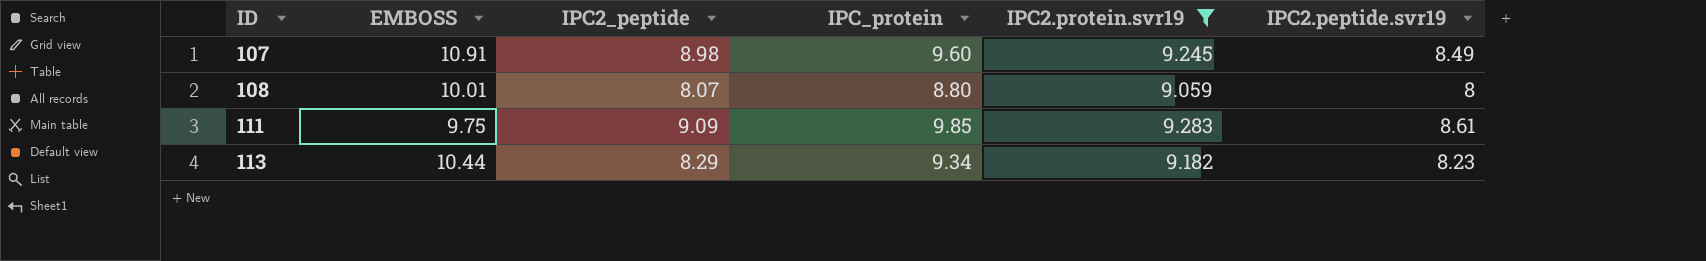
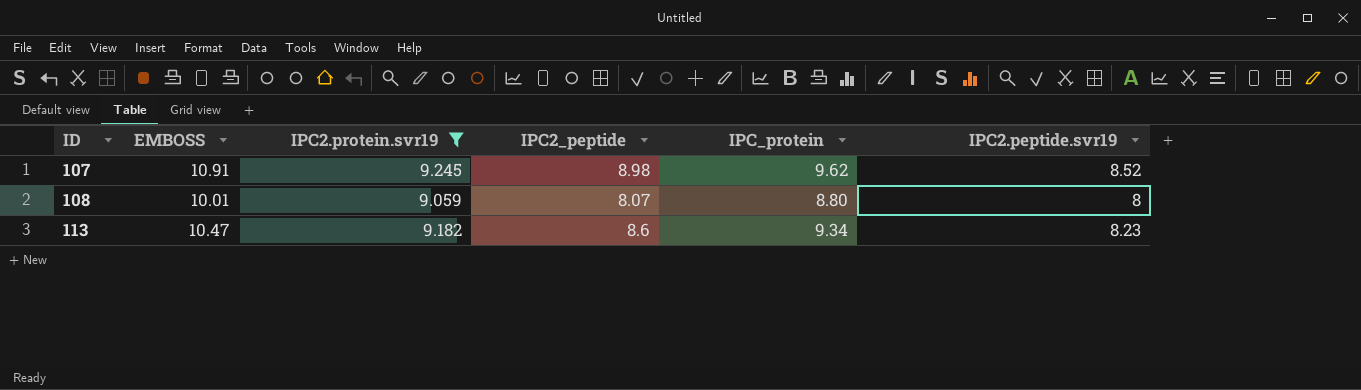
column IPC2.protein.svr19 | position: 5 -> 3
row 111: 9.75 | 9.09 | 9.85 | 9.283 | 8.61 -> none
107 | IPC_protein: 9.60 -> 9.62
107 | IPC2.peptide.svr19: 8.49 -> 8.52
113 | EMBOSS: 10.44 -> 10.47
113 | IPC2_peptide: 8.29 -> 8.6

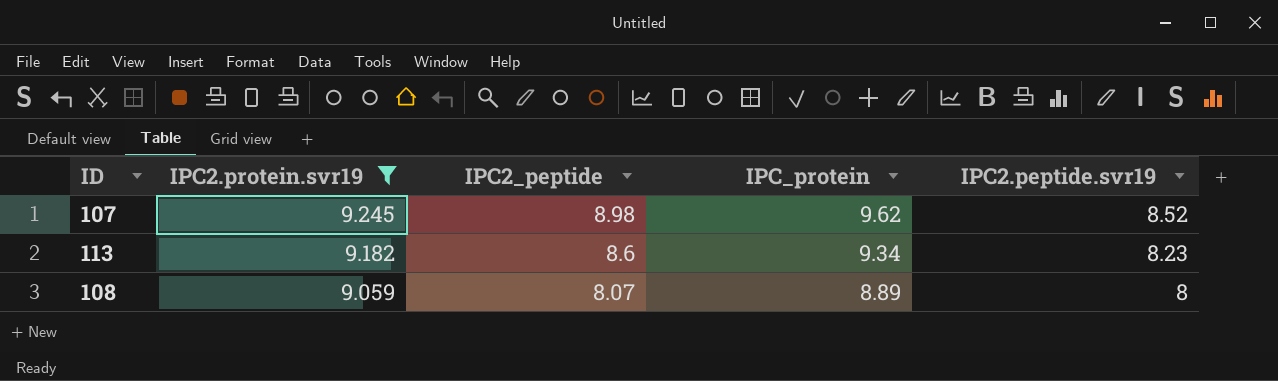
row order: ID ascending -> IPC2.protein.svr19 descending
column EMBOSS | position: 2 -> none
108 | IPC_protein: 8.80 -> 8.89

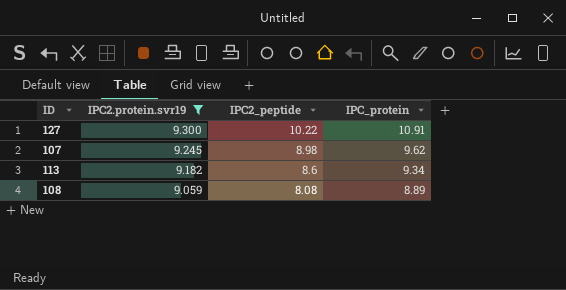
column IPC2.peptide.svr19 | position: 5 -> none
row 127: none -> 9.300 | 10.22 | 10.91
108 | IPC2_peptide: 8.07 -> 8.08

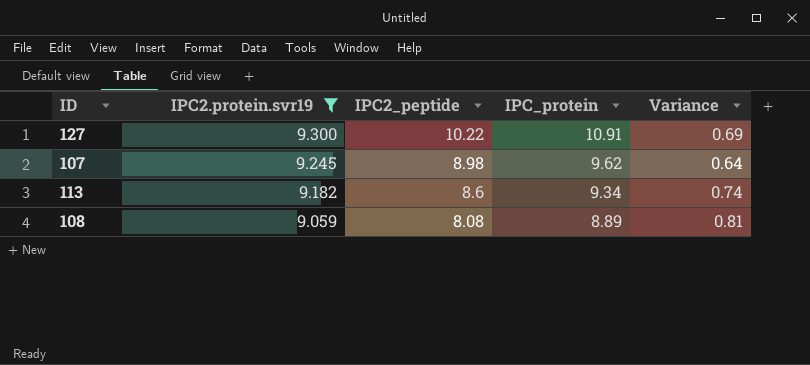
column Variance | formula: none -> [IPC_protein] - [IPC2_peptide]

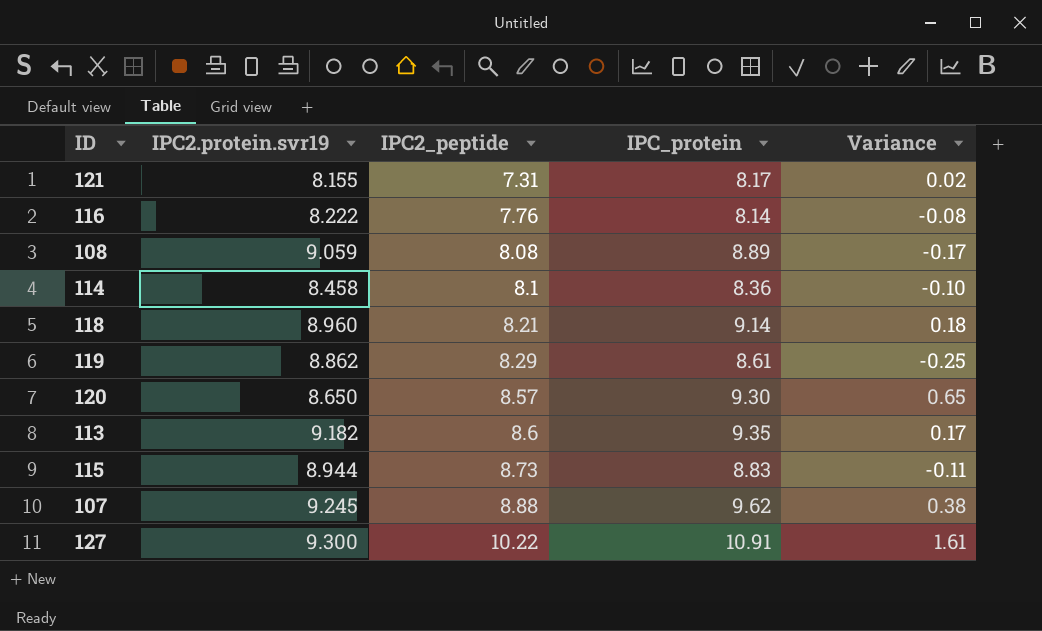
filter: IPC2.protein.svr19 >= 9.059 -> none
row order: IPC2.protein.svr19 descending -> IPC2_peptide ascending
column Variance | formula: [IPC_protein] - [IPC2_peptide] -> [IPC_protein] - [IPC2.protein.svr19]
113 | IPC_protein: 9.34 -> 9.35
107 | IPC2_peptide: 8.98 -> 8.88

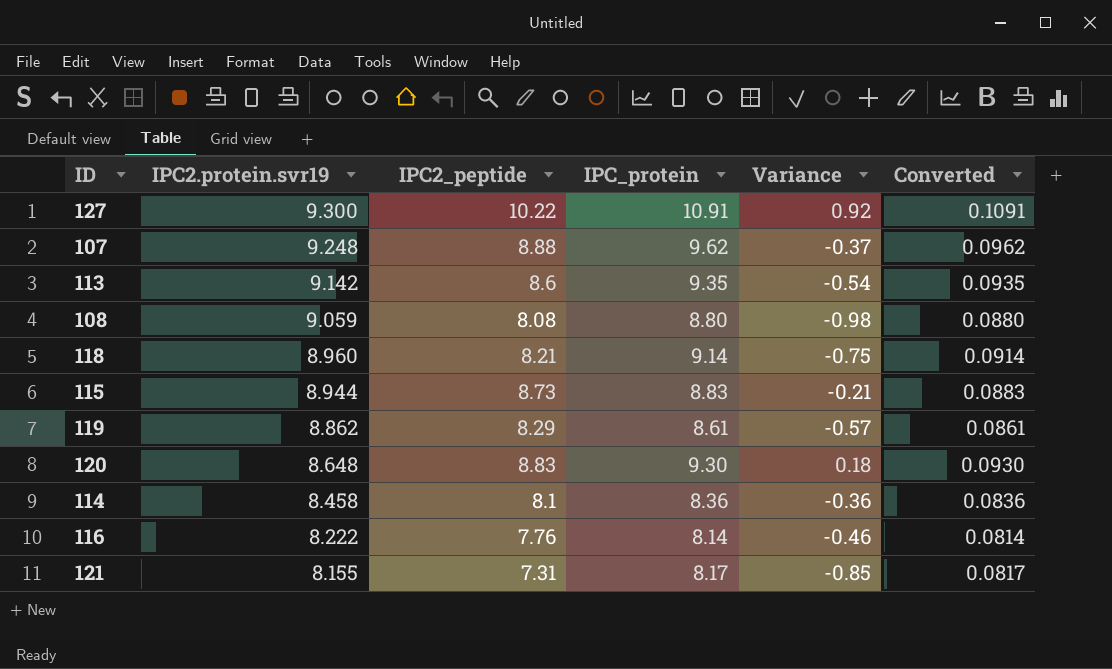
row order: IPC2_peptide ascending -> IPC2.protein.svr19 descending
column Variance | formula: [IPC_protein] - [IPC2.protein.svr19] -> [IPC2_peptide] - [IPC2.protein.svr19]
column Converted | formula: none -> [IPC_protein] * 0.01
107 | IPC2.protein.svr19: 9.245 -> 9.248
113 | IPC2.protein.svr19: 9.182 -> 9.142
108 | IPC_protein: 8.89 -> 8.80
120 | IPC2.protein.svr19: 8.650 -> 8.648
120 | IPC2_peptide: 8.57 -> 8.83

